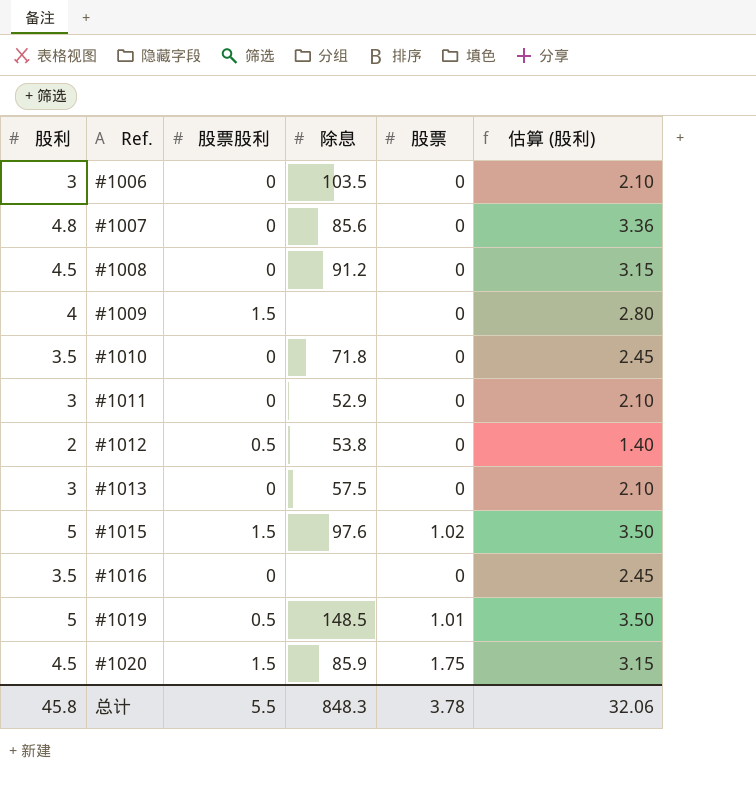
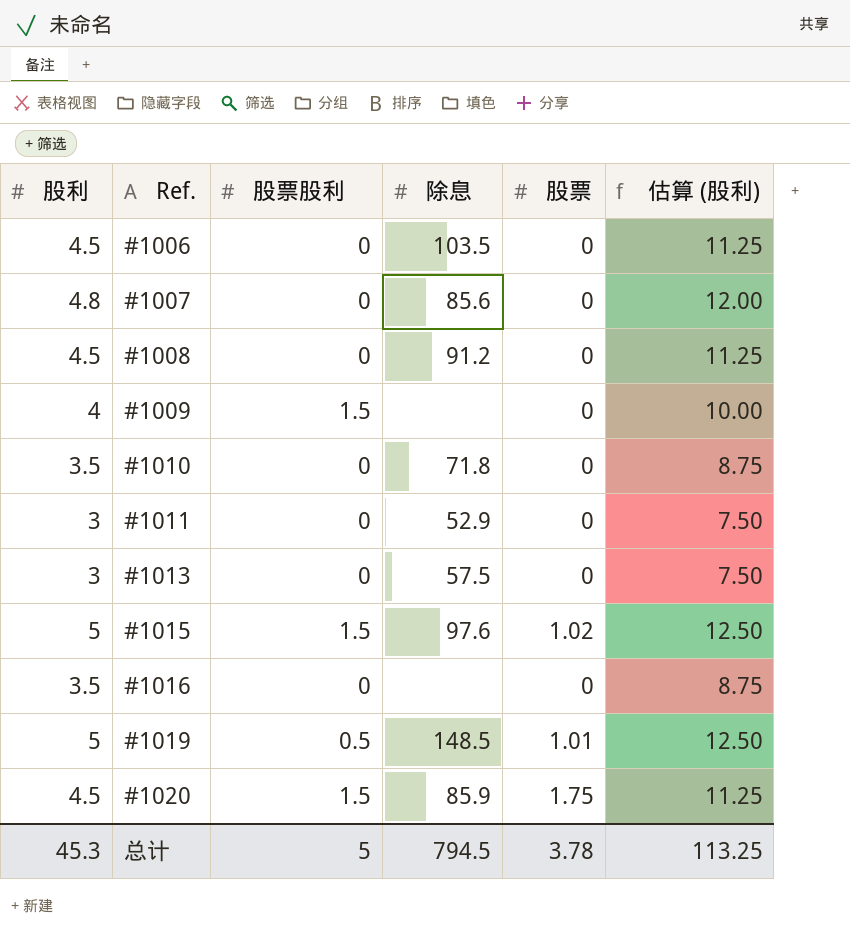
column 估算 (股利) | formula: [股利] * 0.7 -> [股利] * 2.5
row #1012: 2 | 0.5 | 53.8 | 0 | 1.40 -> none
#1006 | 股利: 3 -> 4.5
总计 | 股利: 45.8 -> 45.3
总计 | 股票股利: 5.5 -> 5
总计 | 除息: 848.3 -> 794.5
总计 | 估算 (股利): 32.06 -> 113.25

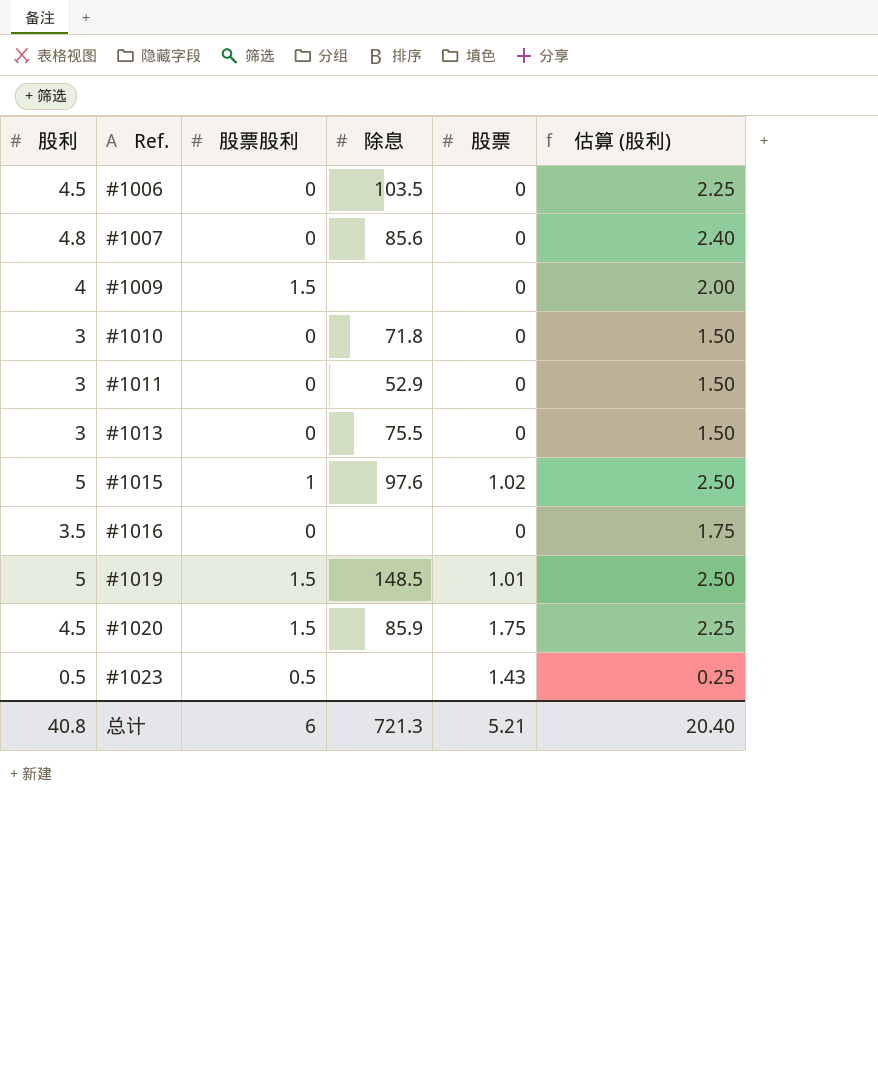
column 估算 (股利) | formula: [股利] * 2.5 -> [股利] * 0.5
row #1008: 4.5 | 0 | 91.2 | 0 | 11.25 -> none
#1010 | 股利: 3.5 -> 3
#1013 | 除息: 57.5 -> 75.5
#1015 | 股票股利: 1.5 -> 1
#1019 | 股票股利: 0.5 -> 1.5
row #1023: none -> 0.5 | 0.5 | none | 1.43 | 0.25
总计 | 股利: 45.3 -> 40.8
总计 | 股票股利: 5 -> 6
总计 | 除息: 794.5 -> 721.3
总计 | 股票: 3.78 -> 5.21
总计 | 估算 (股利): 113.25 -> 20.40

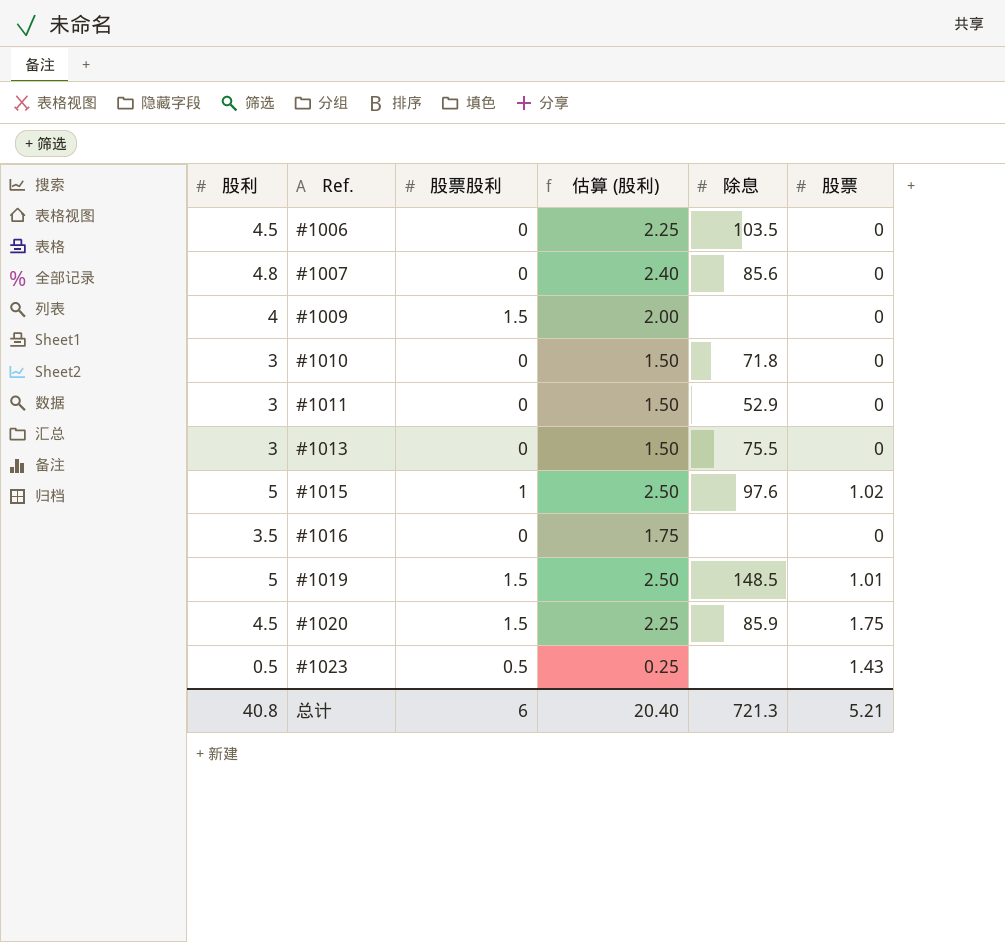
column 估算 (股利) | position: 6 -> 4

